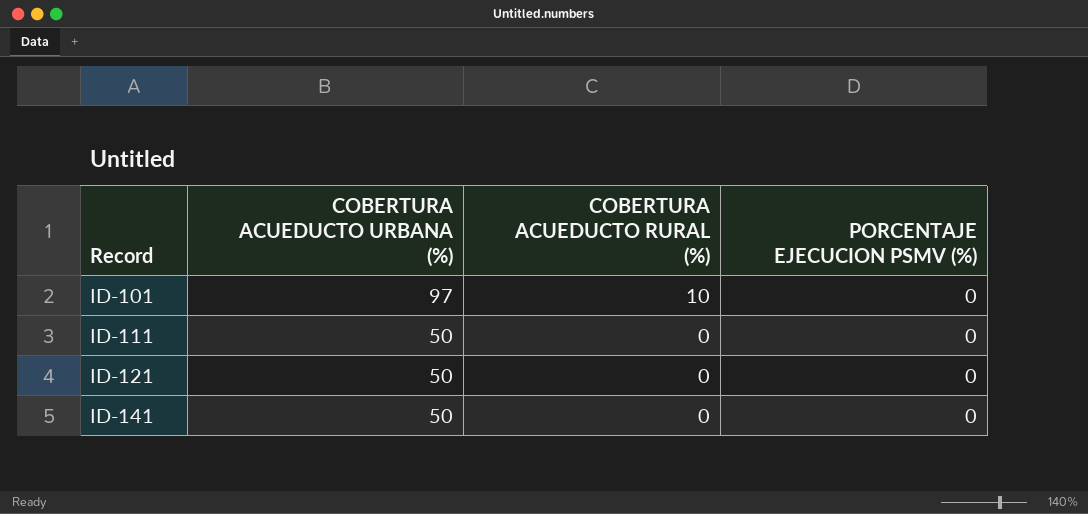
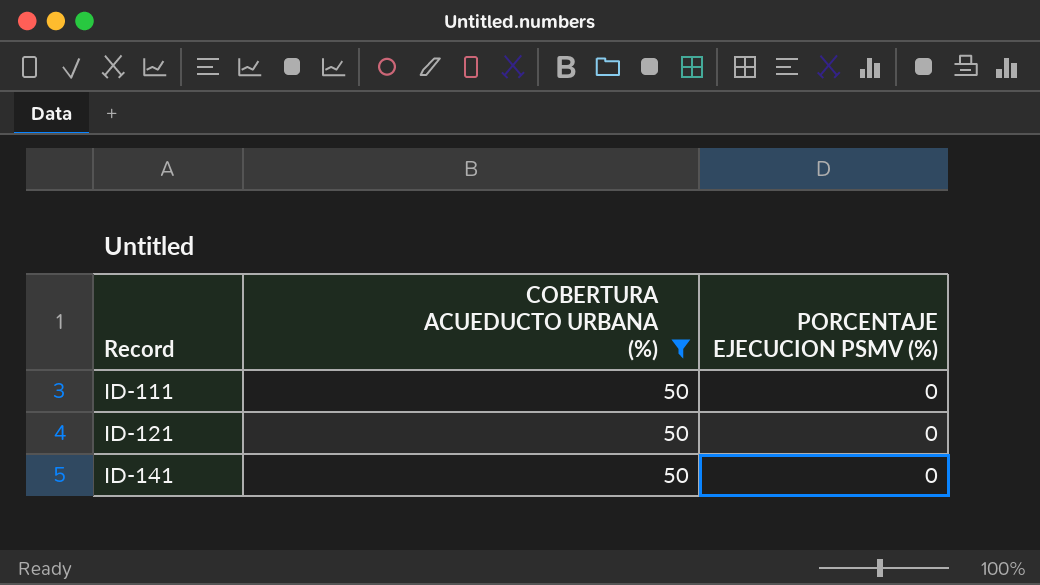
filter: none -> COBERTURA ACUEDUCTO URBANA (%) = 50
column COBERTURA ACUEDUCTO RURAL (%) | position: 3 -> none

